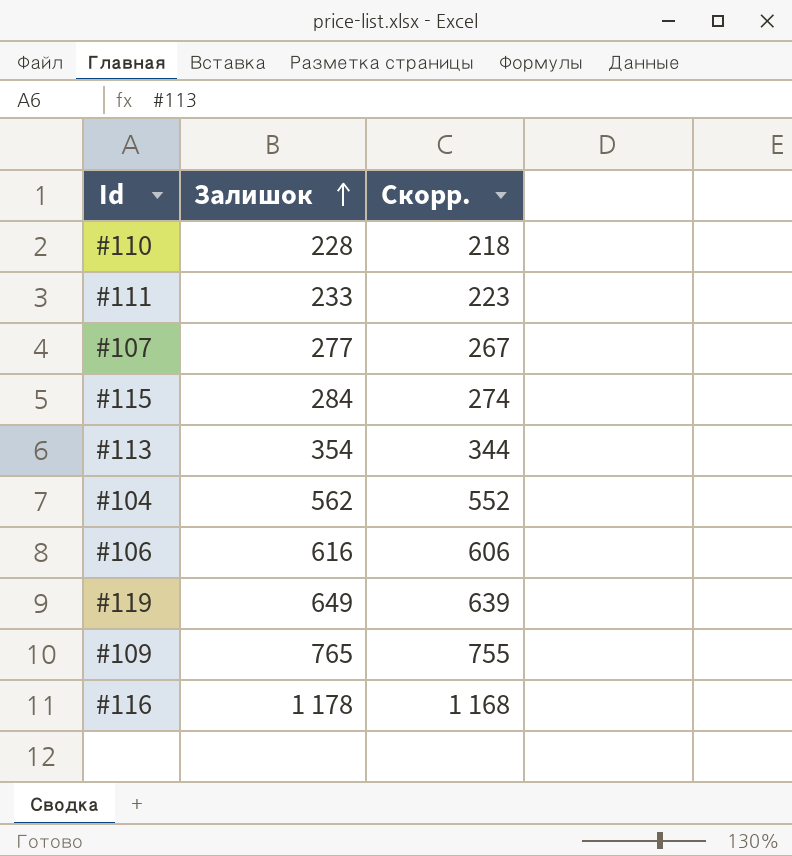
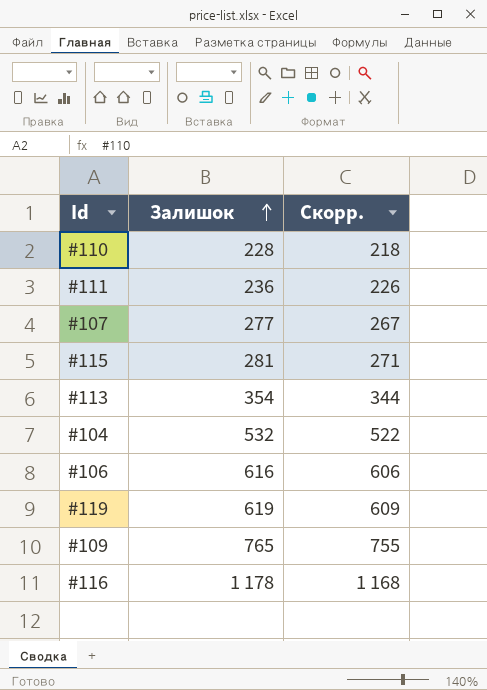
#111 | Залишок: 233 -> 236
#111 | Скорр.: 223 -> 226
#115 | Залишок: 284 -> 281
#115 | Скорр.: 274 -> 271
#104 | Залишок: 562 -> 532
#104 | Скорр.: 552 -> 522
#119 | Залишок: 649 -> 619
#119 | Скорр.: 639 -> 609

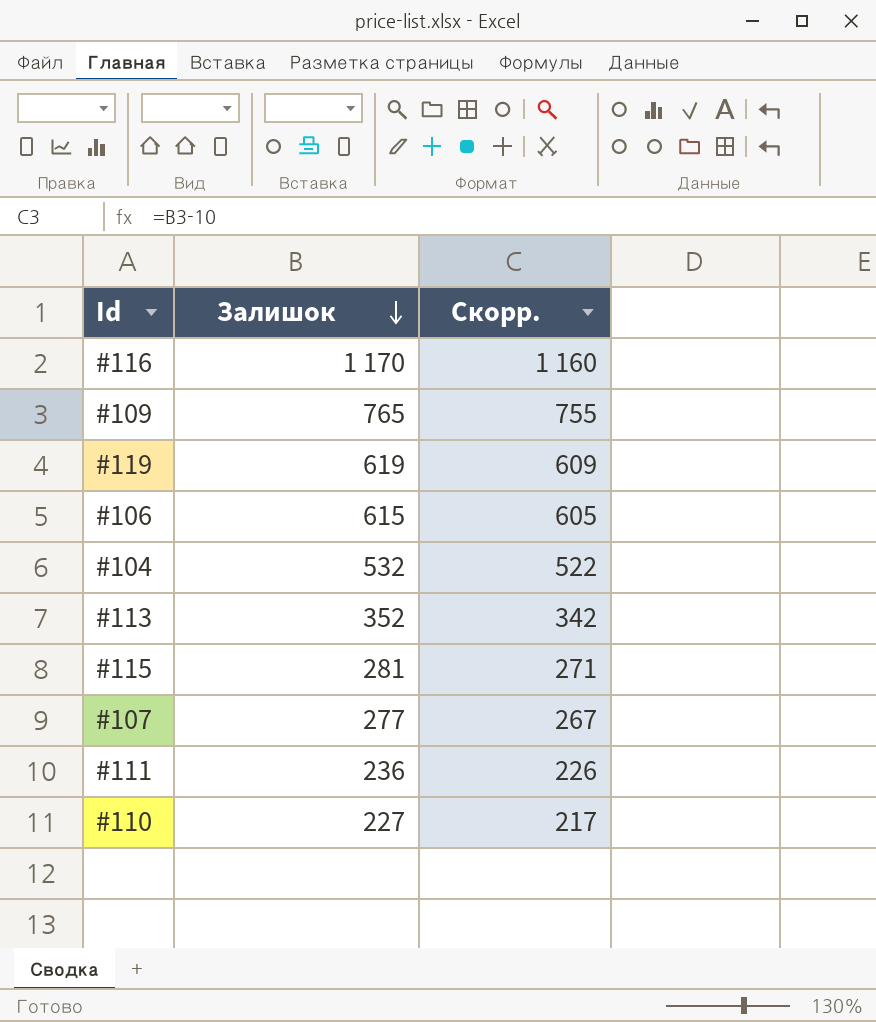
row order: Залишок ascending -> Залишок descending
#116 | Залишок: 1 178 -> 1 170
#116 | Скорр.: 1 168 -> 1 160
#106 | Залишок: 616 -> 615
#106 | Скорр.: 606 -> 605
#113 | Залишок: 354 -> 352
#113 | Скорр.: 344 -> 342
#110 | Залишок: 228 -> 227
#110 | Скорр.: 218 -> 217

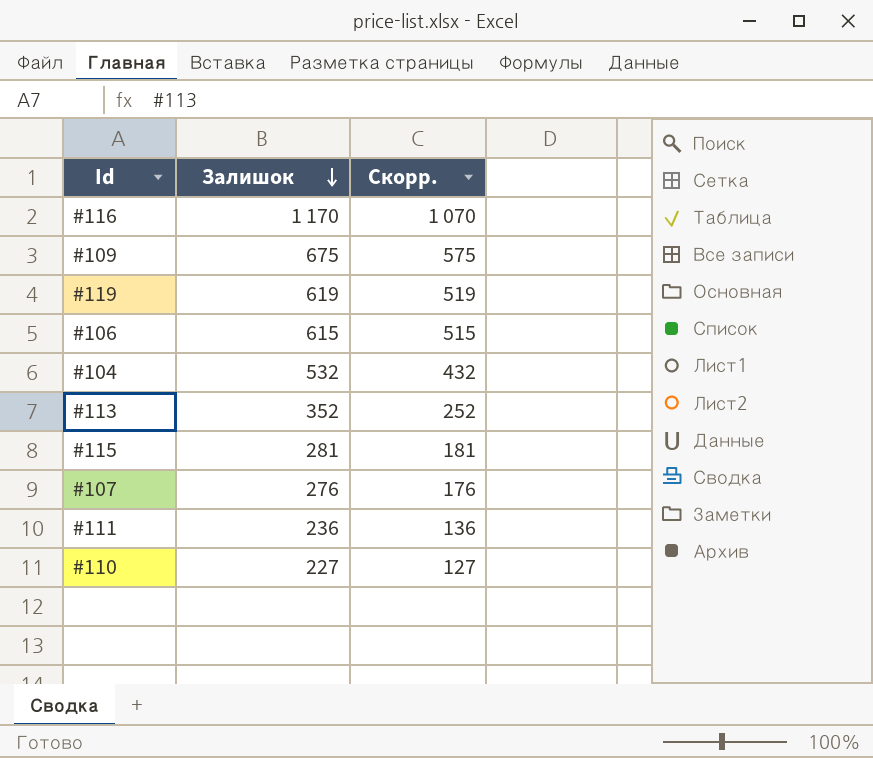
column Скорр. | formula: [Залишок] - 10 -> [Залишок] - 100
#109 | Залишок: 765 -> 675
#107 | Залишок: 277 -> 276

